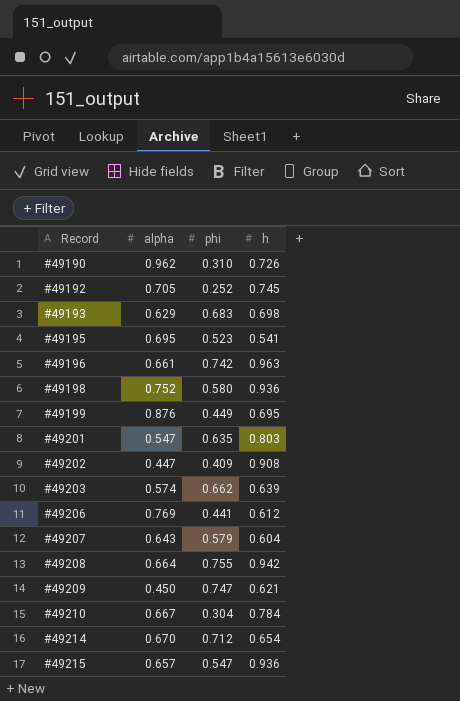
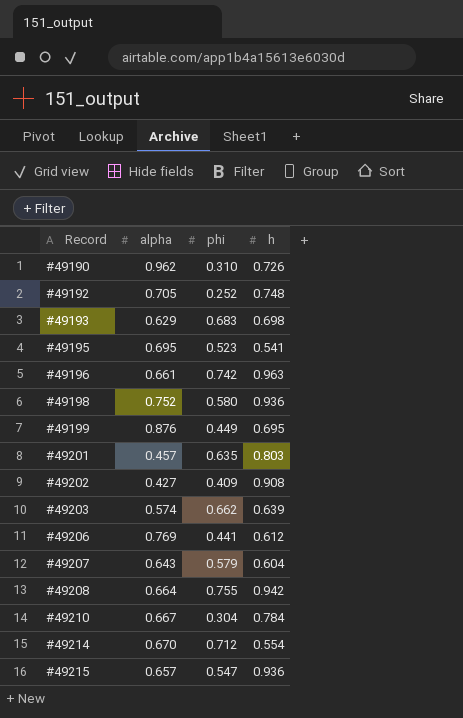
row #49209: 0.450 | 0.747 | 0.621 -> none
#49192 | h: 0.745 -> 0.748
#49201 | alpha: 0.547 -> 0.457
#49202 | alpha: 0.447 -> 0.427
#49214 | h: 0.654 -> 0.554

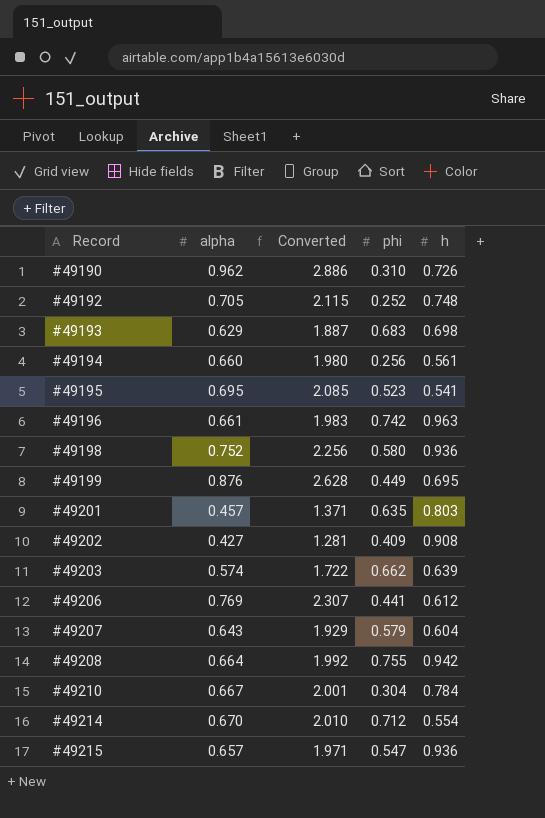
column Converted | formula: none -> [alpha] * 3
row #49194: none -> 0.660 | 1.980 | 0.256 | 0.561

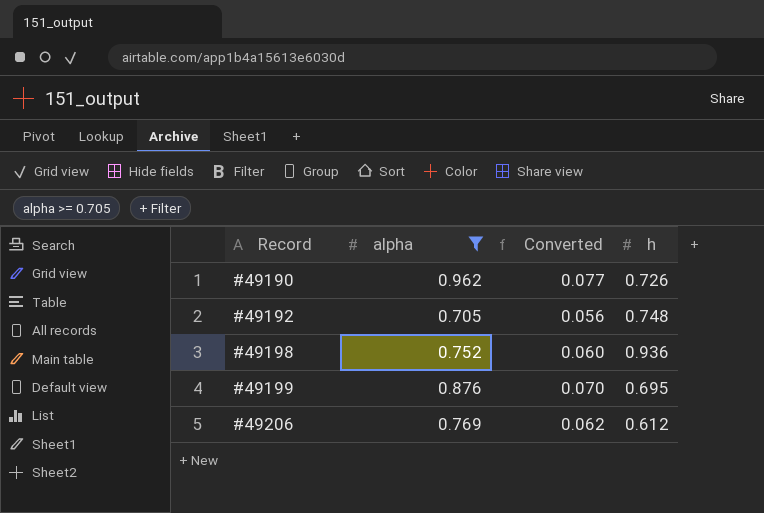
filter: none -> alpha >= 0.705
column phi | position: 4 -> none
column Converted | formula: [alpha] * 3 -> [alpha] * 0.08

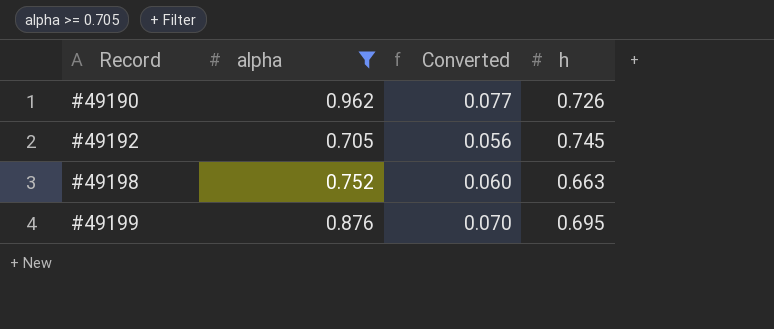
row #49206: 0.769 | 0.062 | 0.612 -> none
#49192 | h: 0.748 -> 0.745
#49198 | h: 0.936 -> 0.663

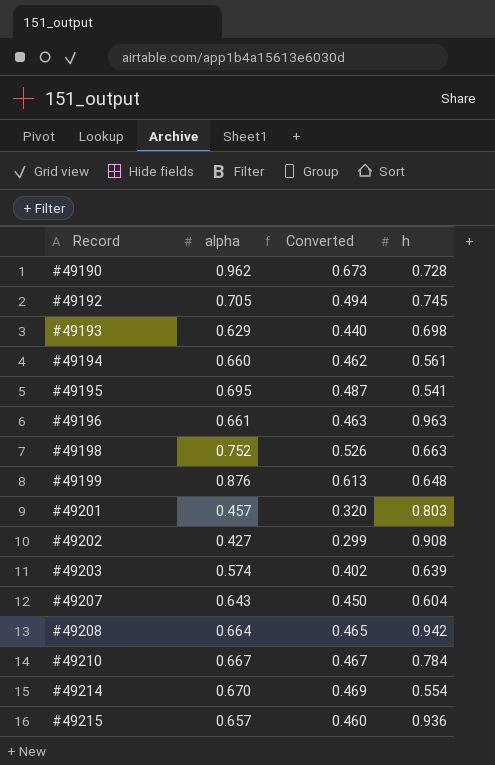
filter: alpha >= 0.705 -> none
column Converted | formula: [alpha] * 0.08 -> [alpha] * 0.7
#49190 | h: 0.726 -> 0.728
#49199 | h: 0.695 -> 0.648

